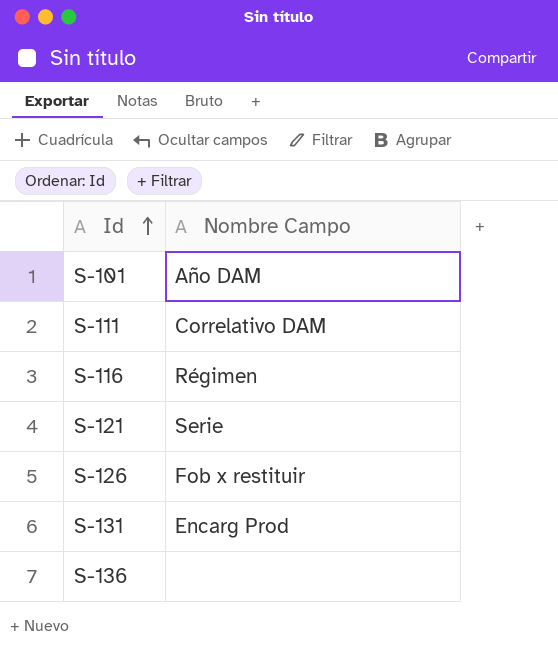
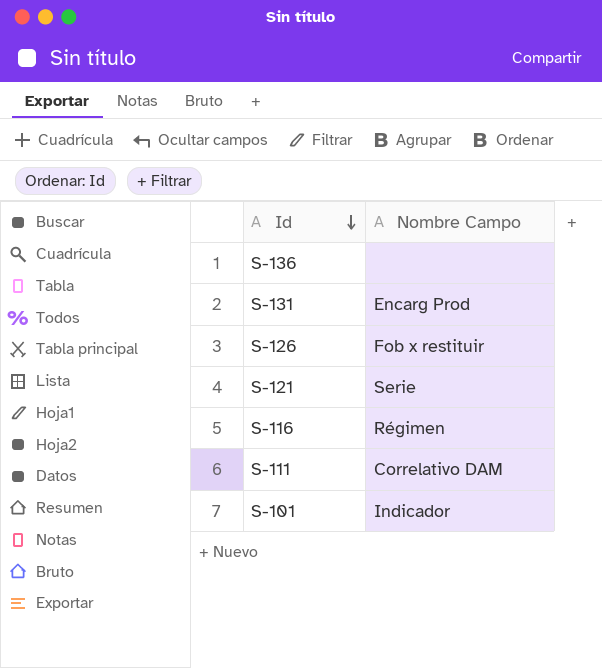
row order: Id ascending -> Id descending
S-101 | Nombre Campo: Año DAM -> Indicador

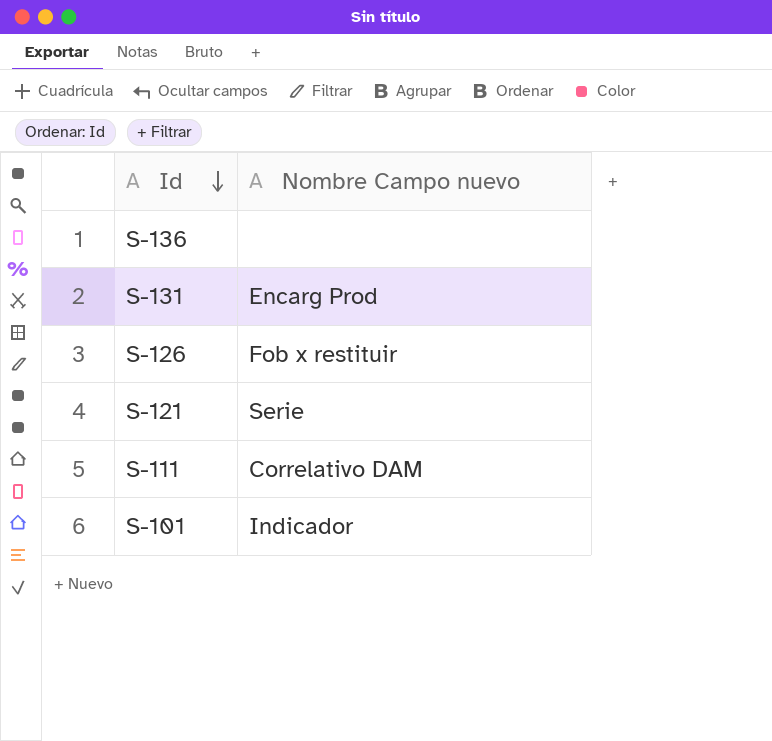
column name: Nombre Campo -> Nombre Campo nuevo
row S-116: Régimen -> none

